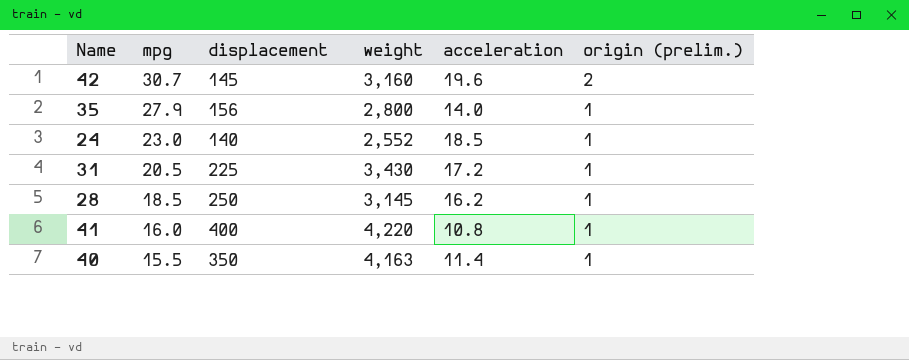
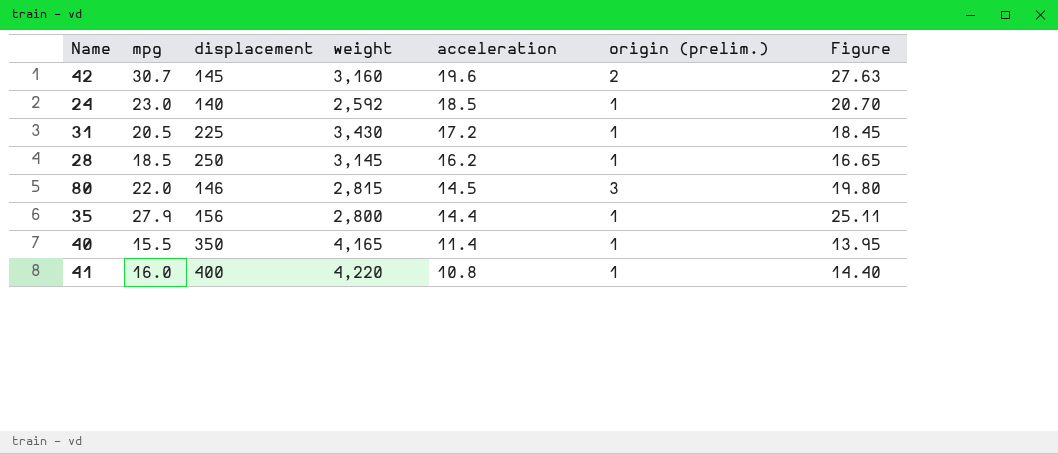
row order: mpg descending -> acceleration descending
column Figure | formula: none -> [mpg] * 0.9
24 | weight: 2,552 -> 2,592
row 80: none -> 22.0 | 146 | 2,815 | 14.5 | 3 | 19.80
35 | acceleration: 14.0 -> 14.4
40 | weight: 4,163 -> 4,165

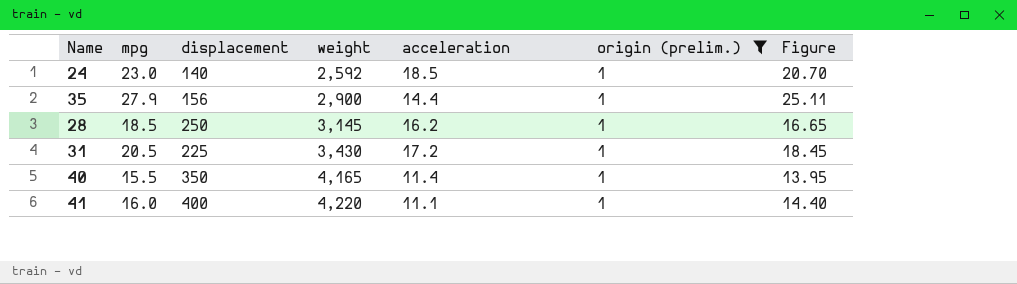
filter: none -> origin (prelim.) = 1
row order: acceleration descending -> weight ascending
35 | weight: 2,800 -> 2,900
41 | acceleration: 10.8 -> 11.1

